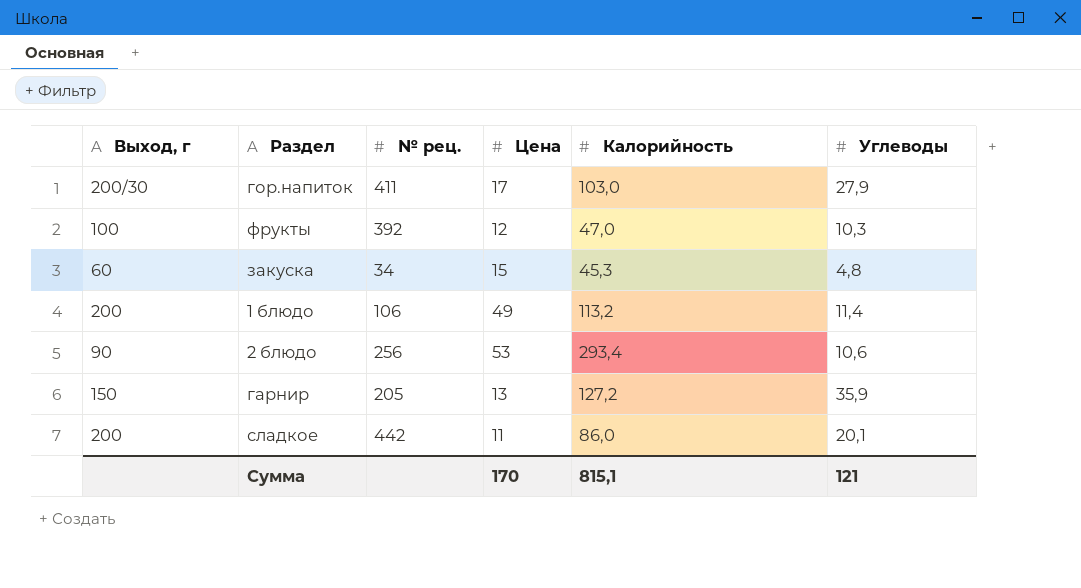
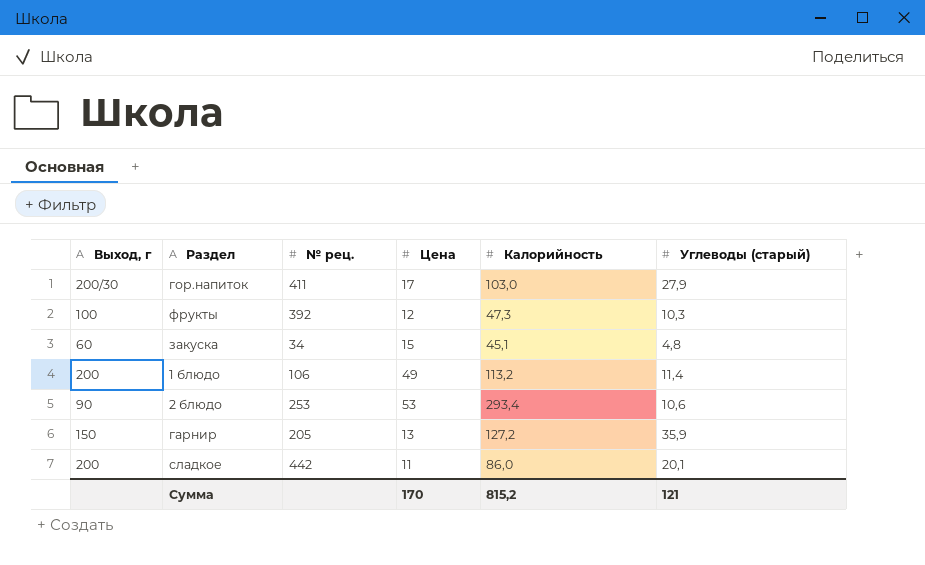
column name: Углеводы -> Углеводы (старый)
фрукты | Калорийность: 47,0 -> 47,3
закуска | Калорийность: 45,3 -> 45,1
2 блюдо | № рец.: 256 -> 253
Сумма | Калорийность: 815,1 -> 815,2

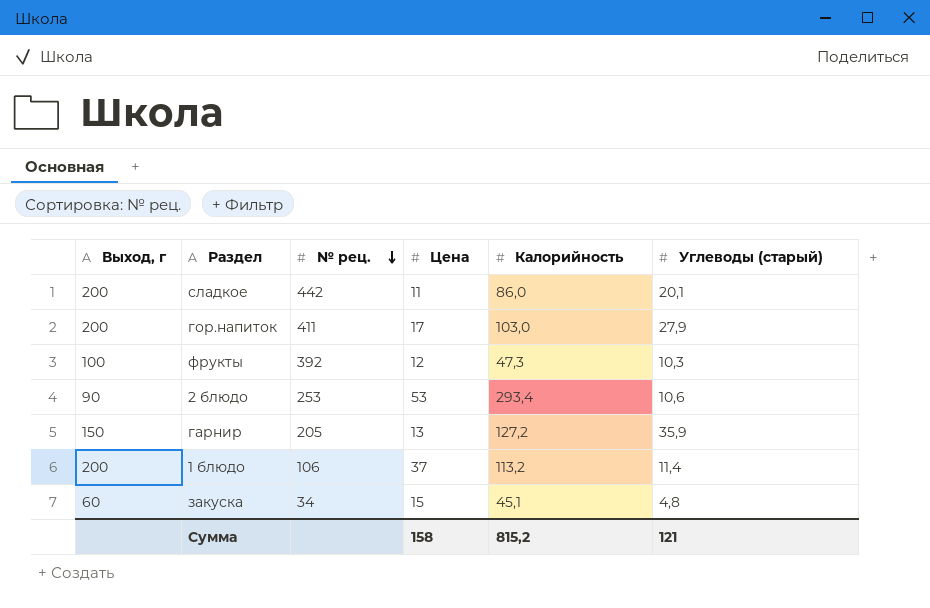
row order: none -> № рец. descending
гор.напиток | Выход, г: 200/30 -> 200
1 блюдо | Цена: 49 -> 37
Сумма | Цена: 170 -> 158

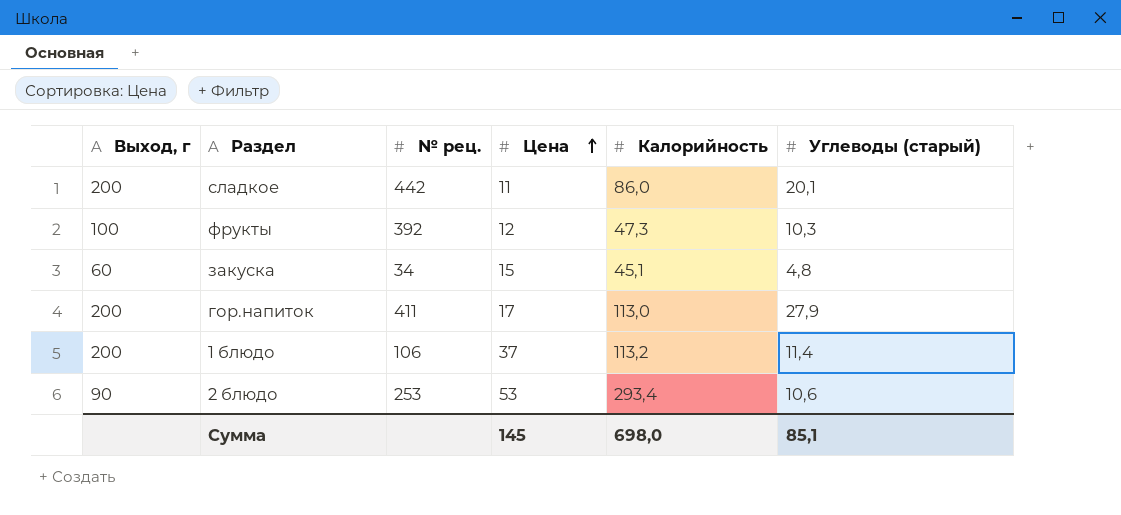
row order: № рец. descending -> Цена ascending
row гарнир: 150 | 205 | 13 | 127,2 | 35,9 -> none
гор.напиток | Калорийность: 103,0 -> 113,0
Сумма | Цена: 158 -> 145
Сумма | Калорийность: 815,2 -> 698,0
Сумма | Углеводы (старый): 121 -> 85,1

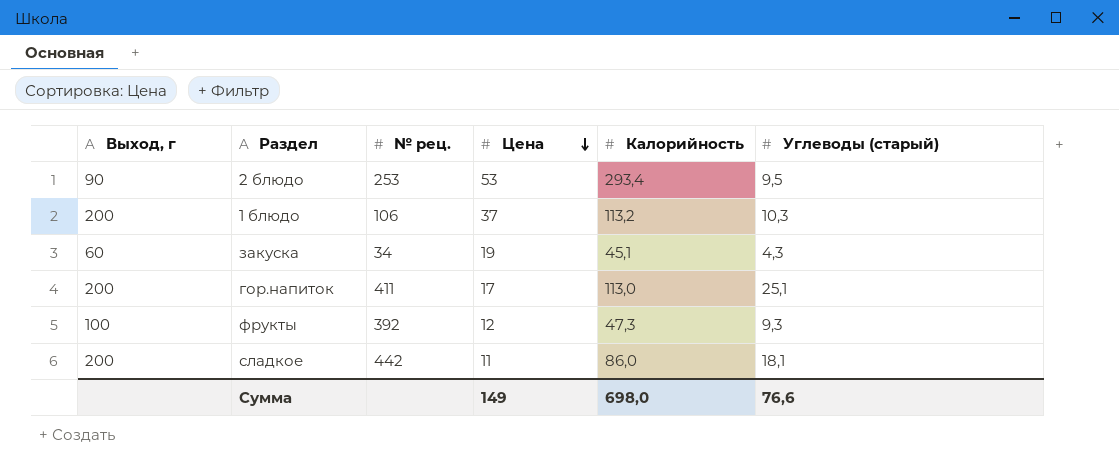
row order: Цена ascending -> Цена descending
2 блюдо | Углеводы (старый): 10,6 -> 9,5
1 блюдо | Углеводы (старый): 11,4 -> 10,3
закуска | Цена: 15 -> 19
закуска | Углеводы (старый): 4,8 -> 4,3
гор.напиток | Углеводы (старый): 27,9 -> 25,1
фрукты | Углеводы (старый): 10,3 -> 9,3
сладкое | Углеводы (старый): 20,1 -> 18,1
Сумма | Цена: 145 -> 149
Сумма | Углеводы (старый): 85,1 -> 76,6

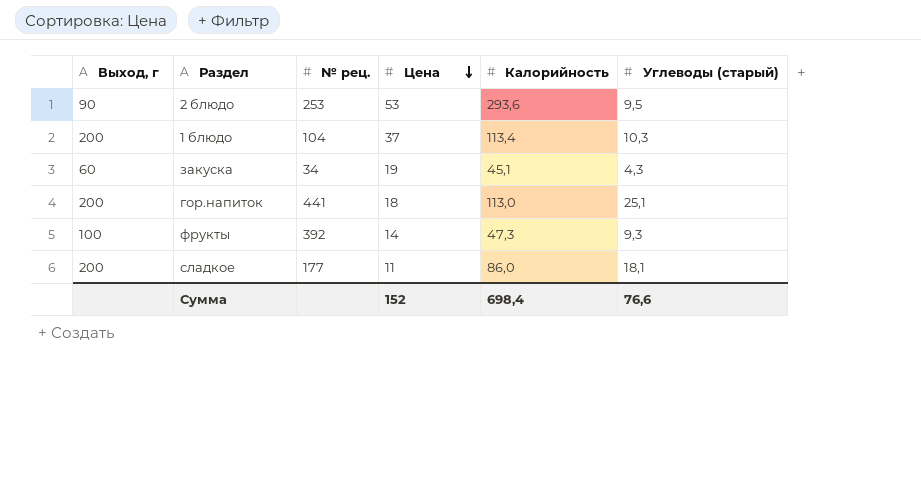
2 блюдо | Калорийность: 293,4 -> 293,6
1 блюдо | № рец.: 106 -> 104
1 блюдо | Калорийность: 113,2 -> 113,4
гор.напиток | № рец.: 411 -> 441
гор.напиток | Цена: 17 -> 18
фрукты | Цена: 12 -> 14
сладкое | № рец.: 442 -> 177
Сумма | Цена: 149 -> 152
Сумма | Калорийность: 698,0 -> 698,4

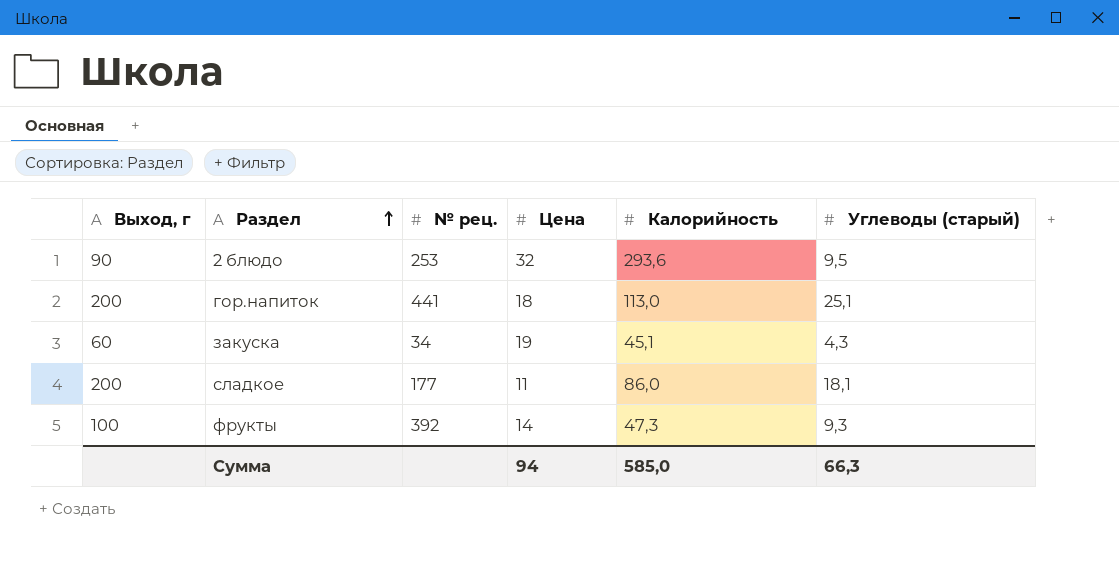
row order: Цена descending -> Раздел ascending
row 1 блюдо: 200 | 104 | 37 | 113,4 | 10,3 -> none
2 блюдо | Цена: 53 -> 32
Сумма | Цена: 152 -> 94
Сумма | Калорийность: 698,4 -> 585,0
Сумма | Углеводы (старый): 76,6 -> 66,3

